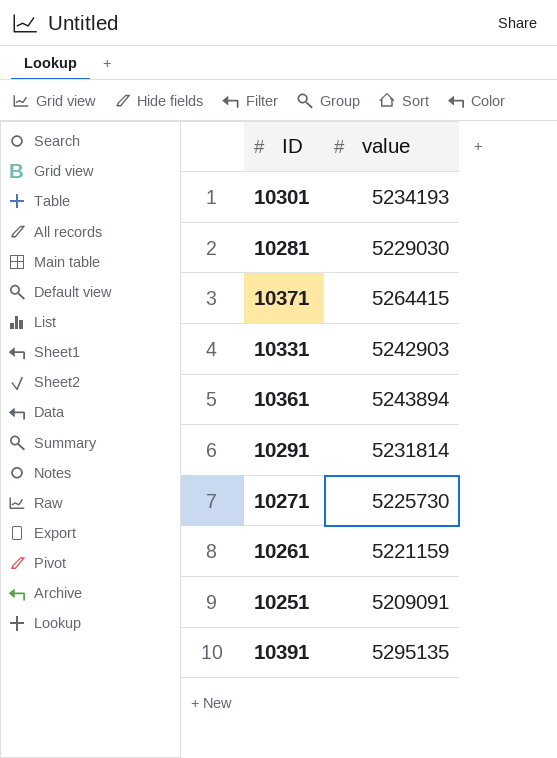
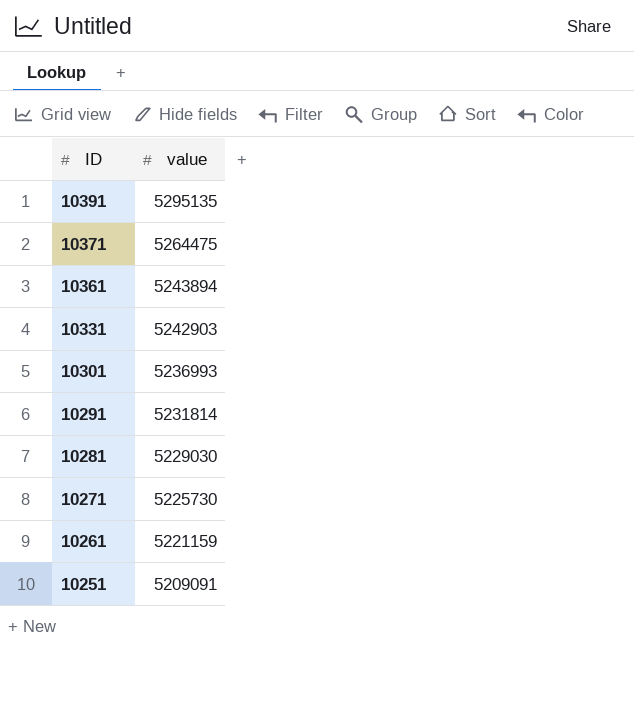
row order: none -> ID descending
10371 | value: 5264415 -> 5264475
10301 | value: 5234193 -> 5236993

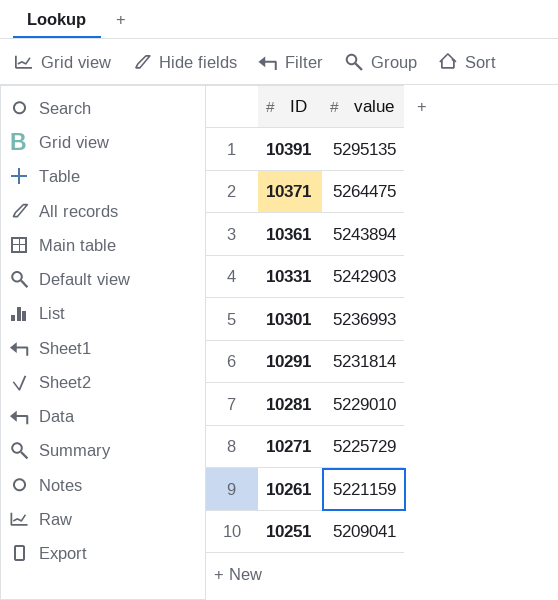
10281 | value: 5229030 -> 5229010
10271 | value: 5225730 -> 5225729
10251 | value: 5209091 -> 5209041

